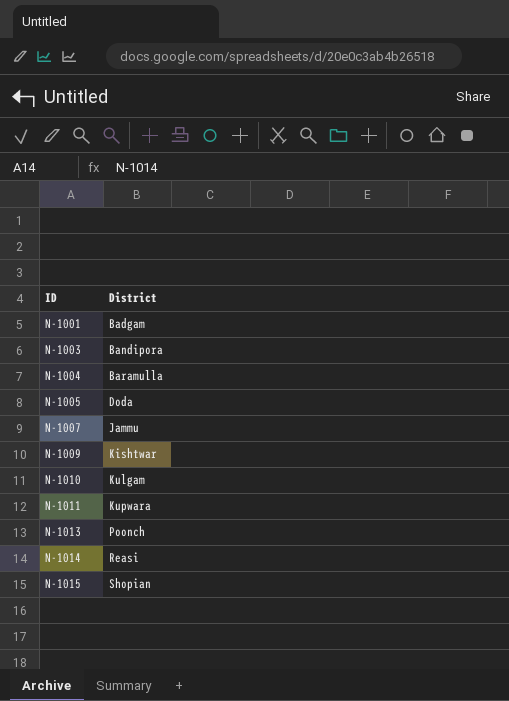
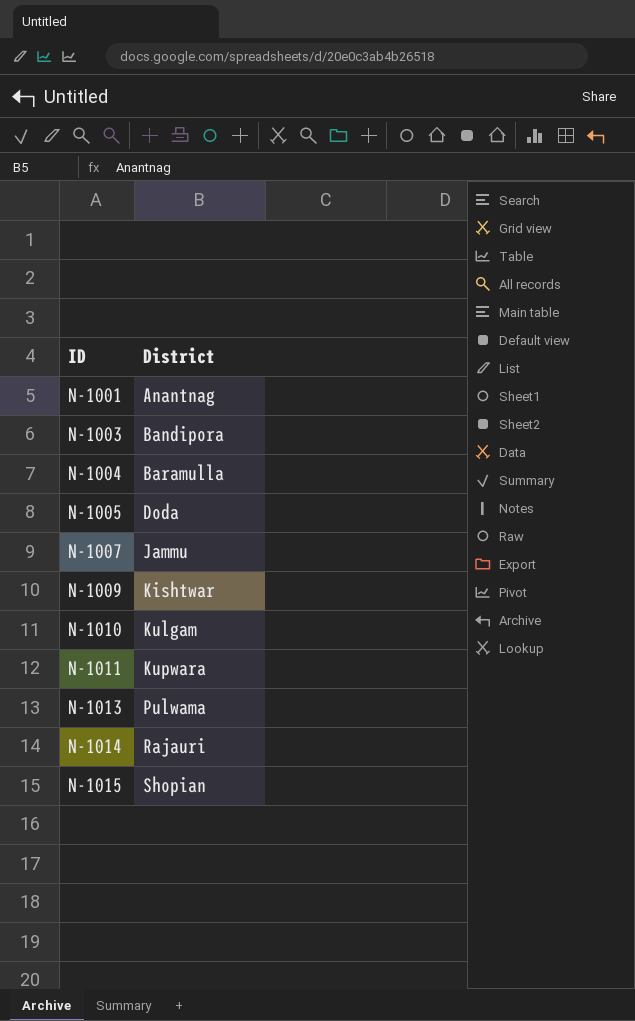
N-1001 | District: Badgam -> Anantnag
N-1013 | District: Poonch -> Pulwama
N-1014 | District: Reasi -> Rajauri

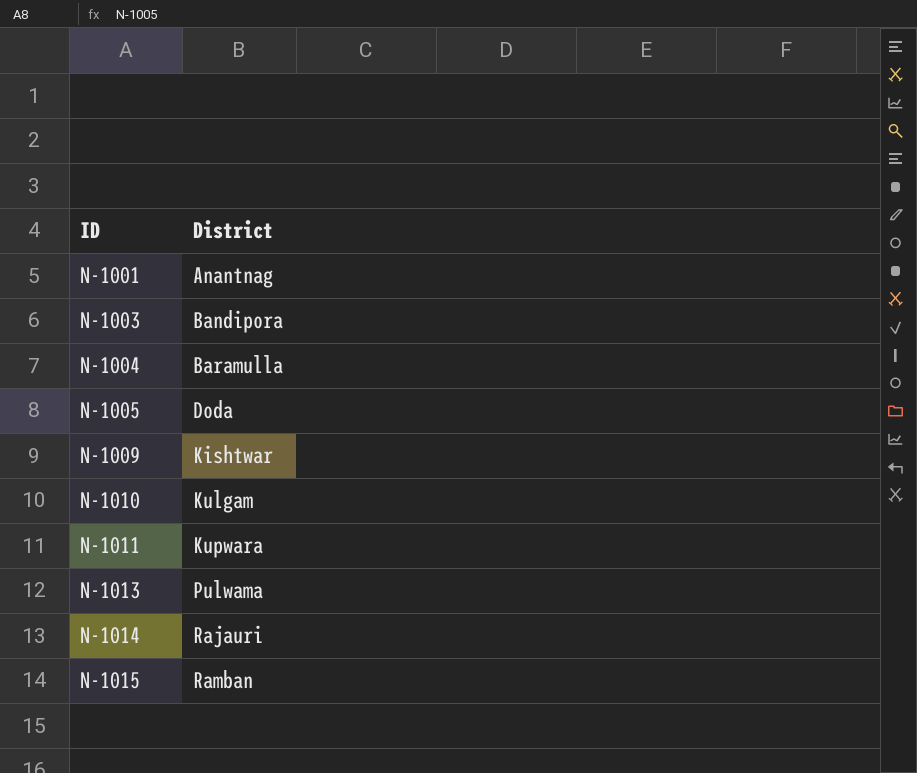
row N-1007: Jammu -> none
N-1015 | District: Shopian -> Ramban

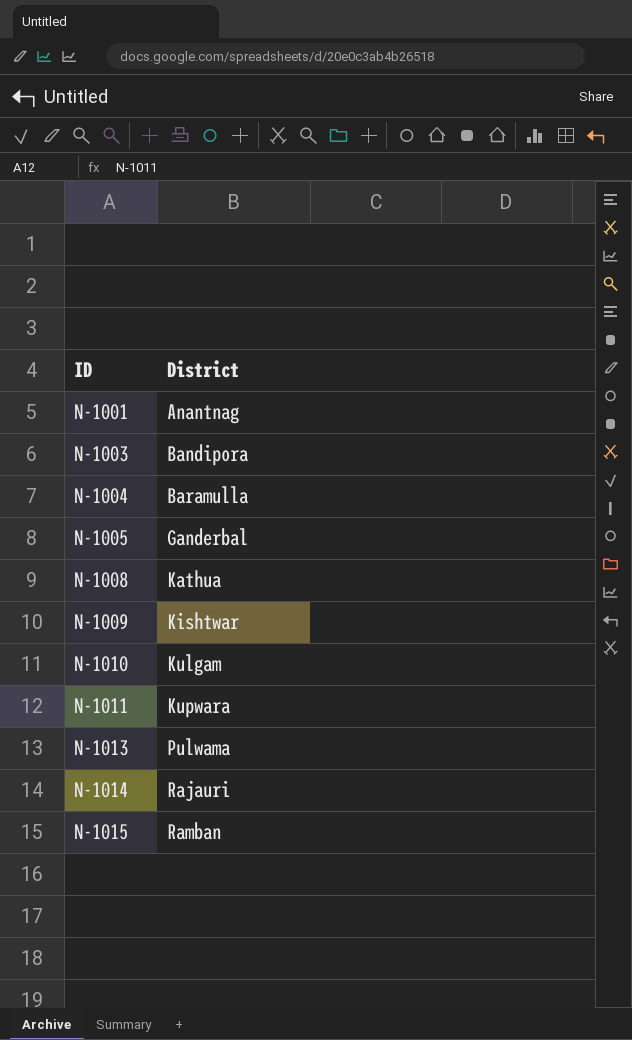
N-1005 | District: Doda -> Ganderbal
row N-1008: none -> Kathua

